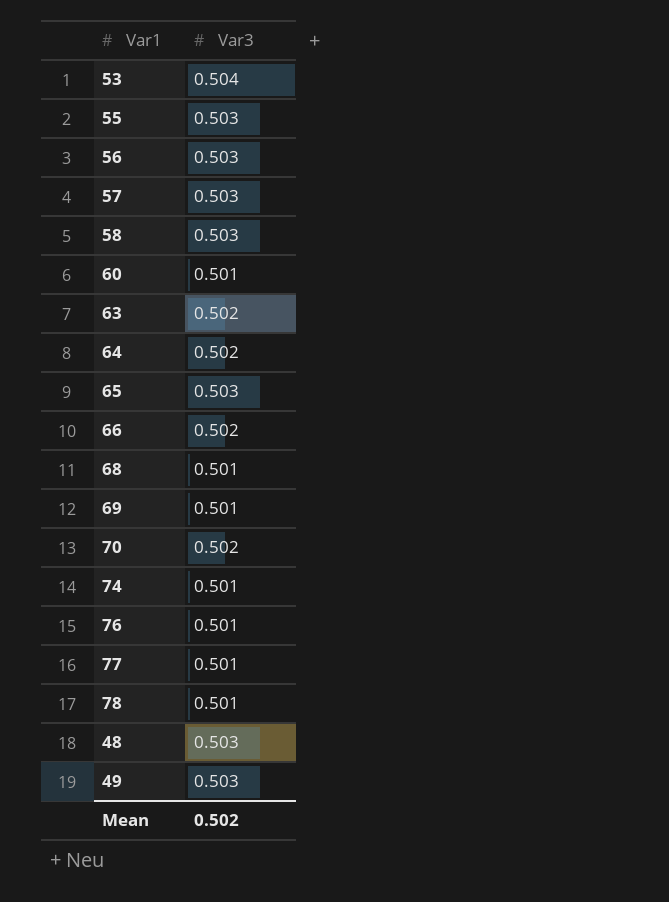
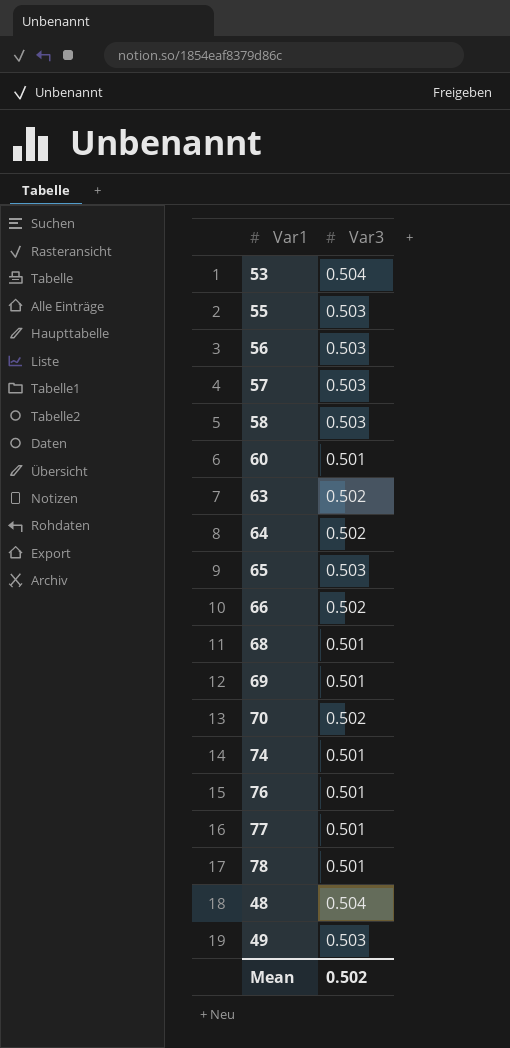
48 | Var3: 0.503 -> 0.504

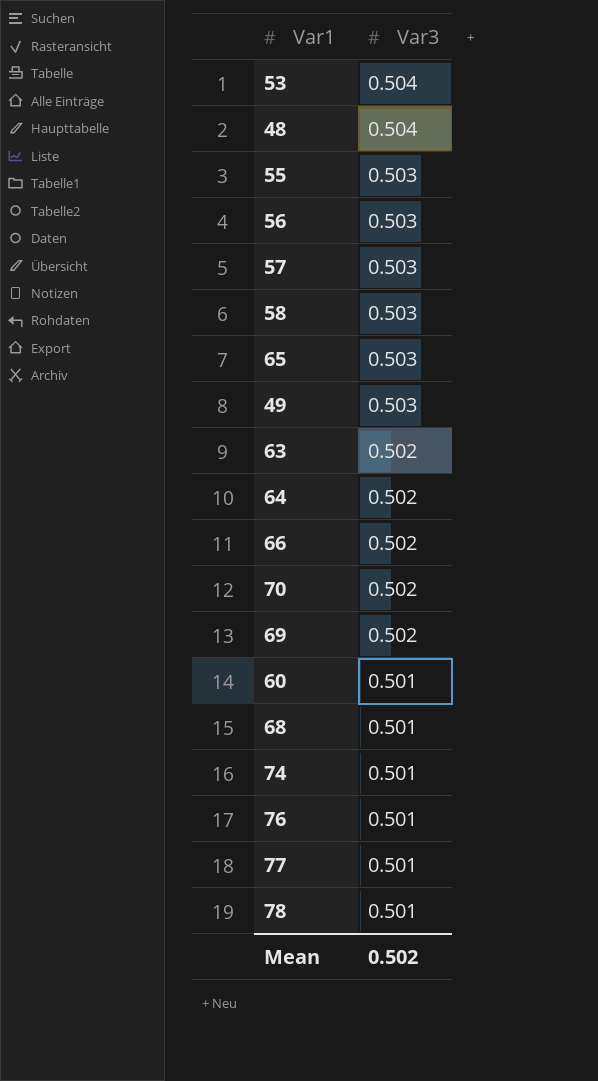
row order: none -> Var3 descending
69 | Var3: 0.501 -> 0.502

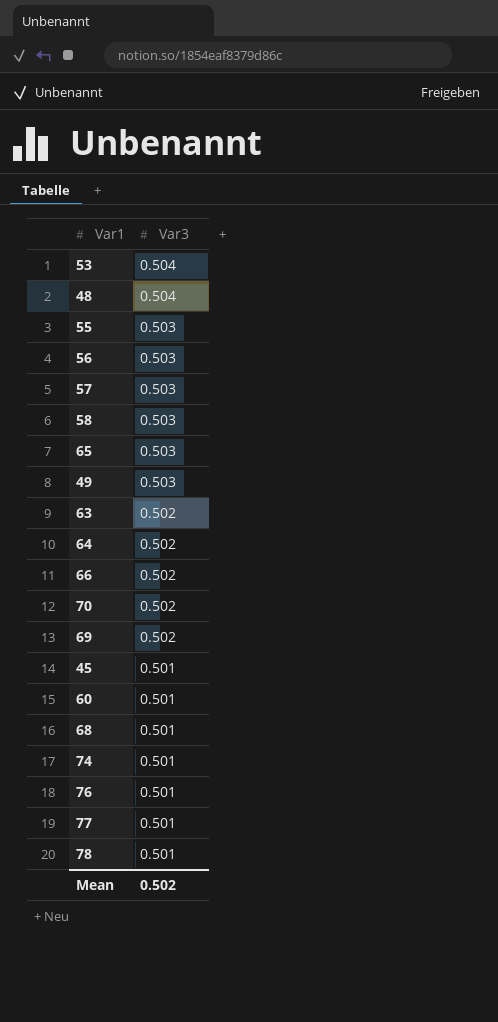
row 45: none -> 0.501

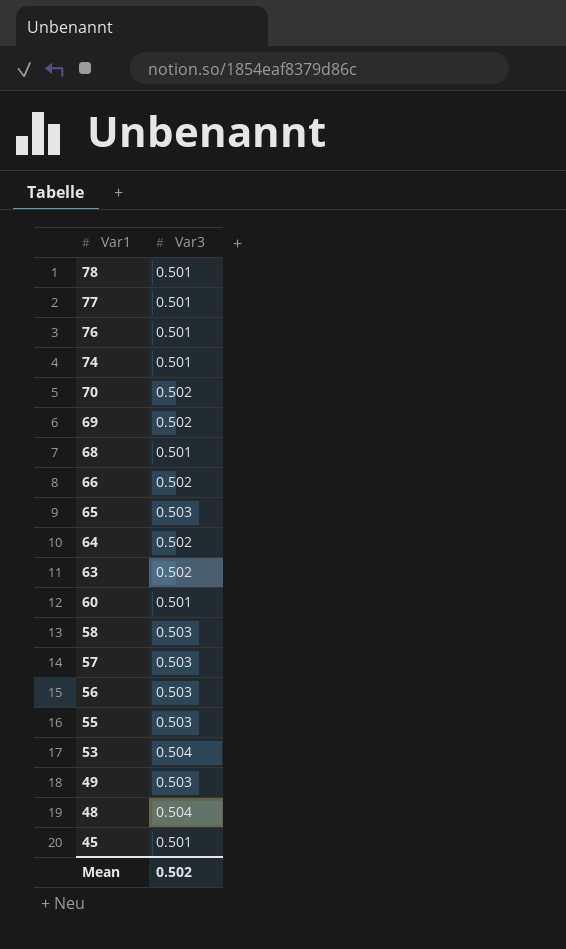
row order: Var3 descending -> Var1 descending

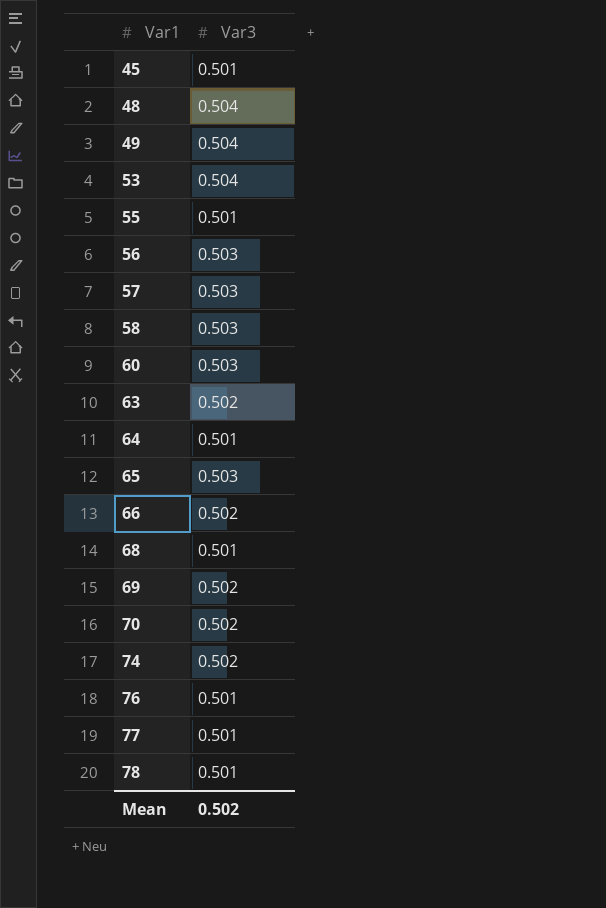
row order: Var1 descending -> Var1 ascending
49 | Var3: 0.503 -> 0.504
55 | Var3: 0.503 -> 0.501
60 | Var3: 0.501 -> 0.503
64 | Var3: 0.502 -> 0.501
74 | Var3: 0.501 -> 0.502

